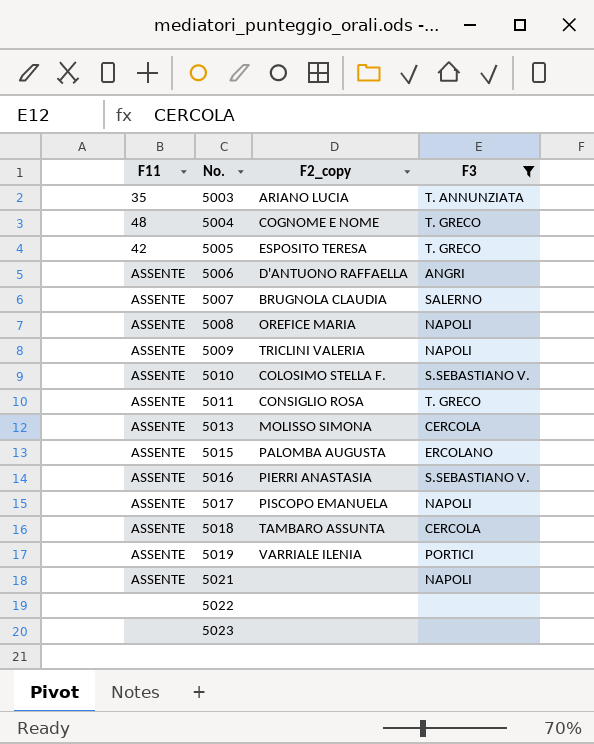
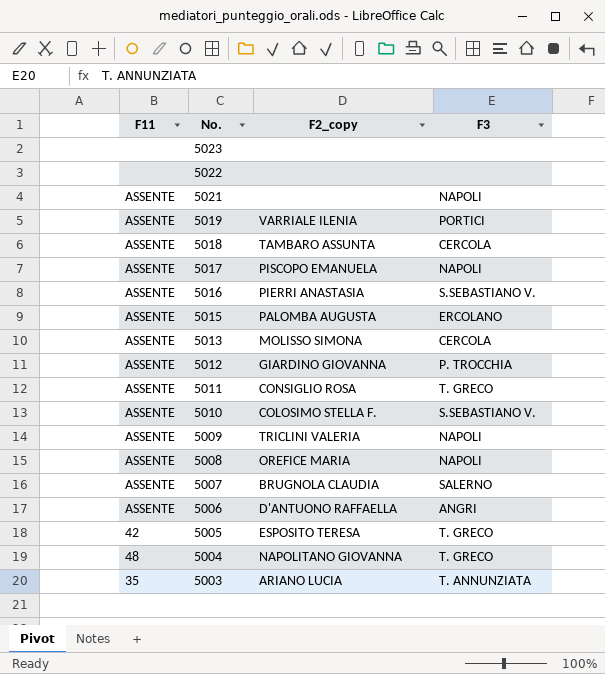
filter: F3 != P. TROCCHIA -> none
row order: No. ascending -> No. descending
5004 | F2_copy: COGNOME E NOME -> NAPOLITANO GIOVANNA

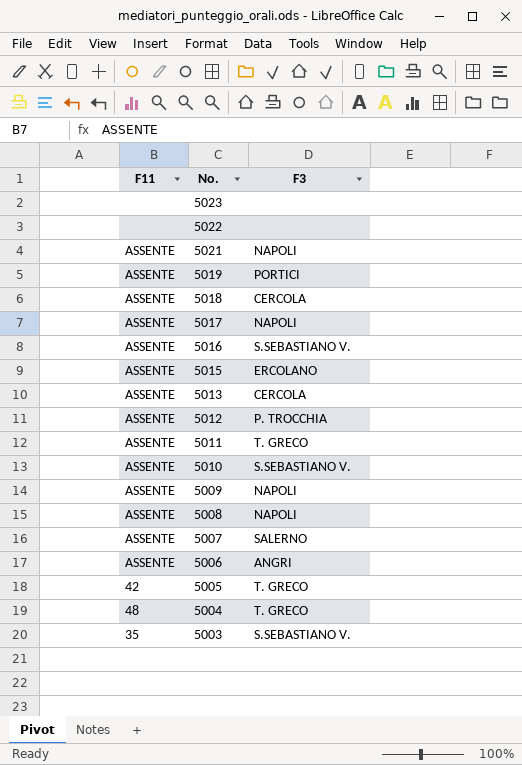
column F2_copy | position: 3 -> none
5003 | F3: T. ANNUNZIATA -> S.SEBASTIANO V.

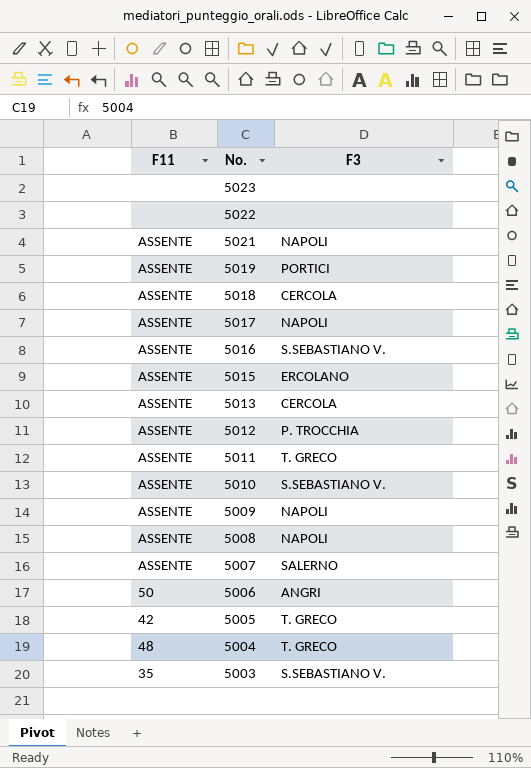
5006 | F11: ASSENTE -> 50

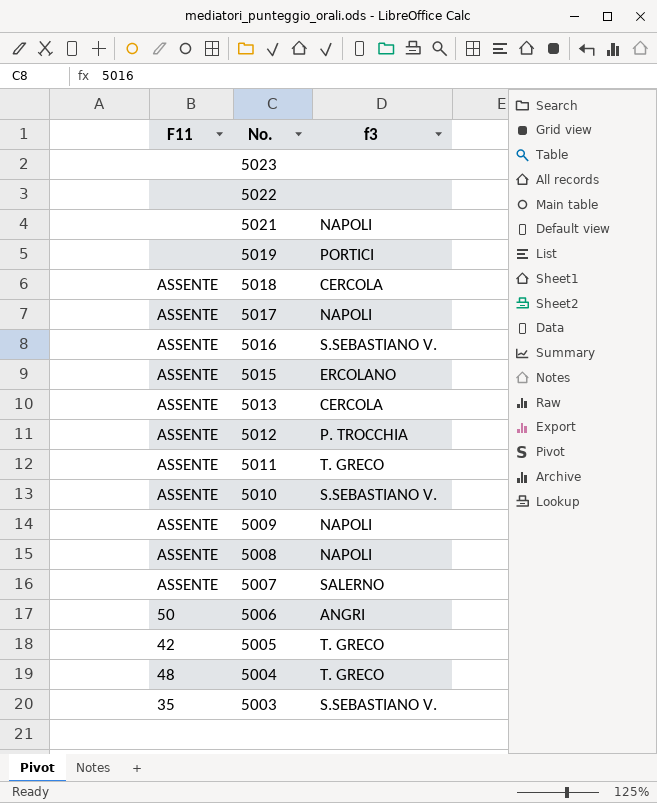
column name: F3 -> f3
5021 | F11: ASSENTE -> none
5019 | F11: ASSENTE -> none

